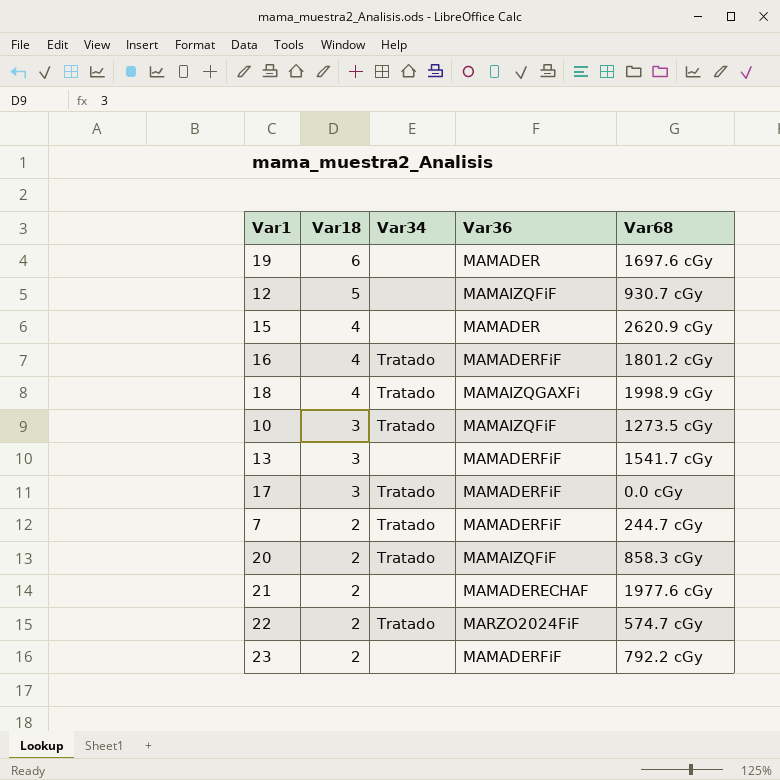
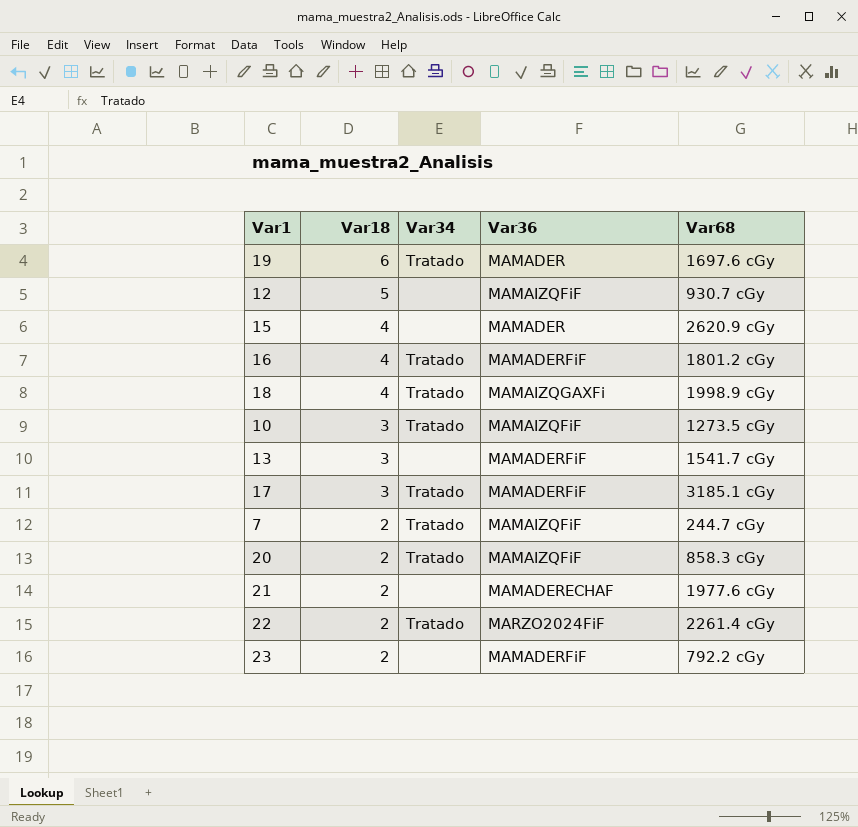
19 | Var34: none -> Tratado
17 | Var68: 0.0 cGy -> 3185.1 cGy
7 | Var36: MAMADERFiF -> MAMAIZQFiF
22 | Var68: 574.7 cGy -> 2261.4 cGy

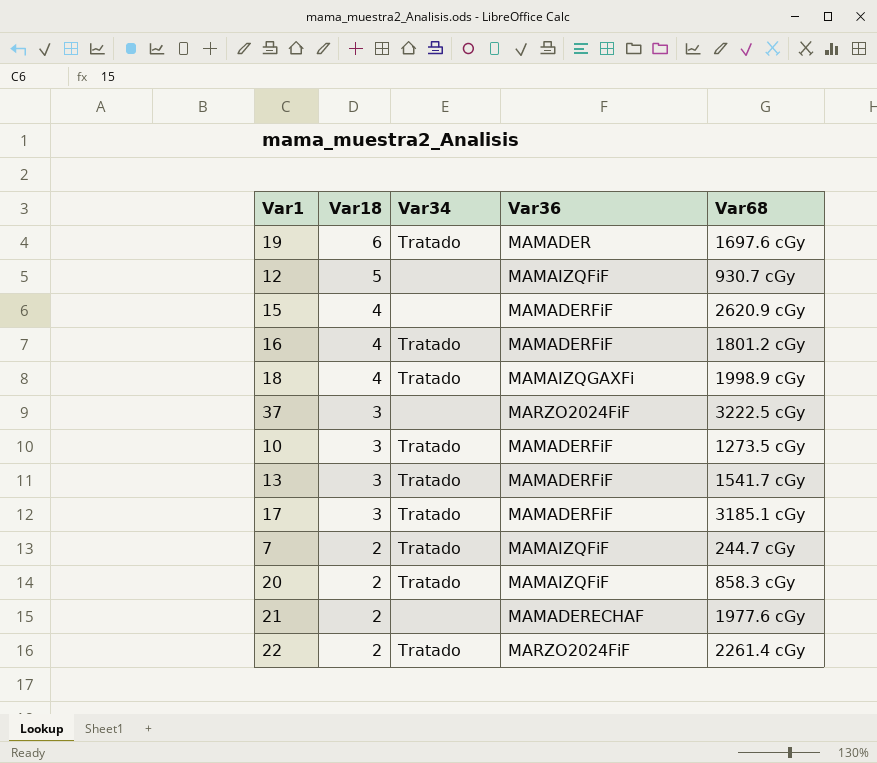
row 23: 2 | none | MAMADERFiF | 792.2 cGy -> none
15 | Var36: MAMADER -> MAMADERFiF
row 37: none -> 3 | none | MARZO2024FiF | 3222.5 cGy
10 | Var36: MAMAIZQFiF -> MAMADERFiF
13 | Var34: none -> Tratado

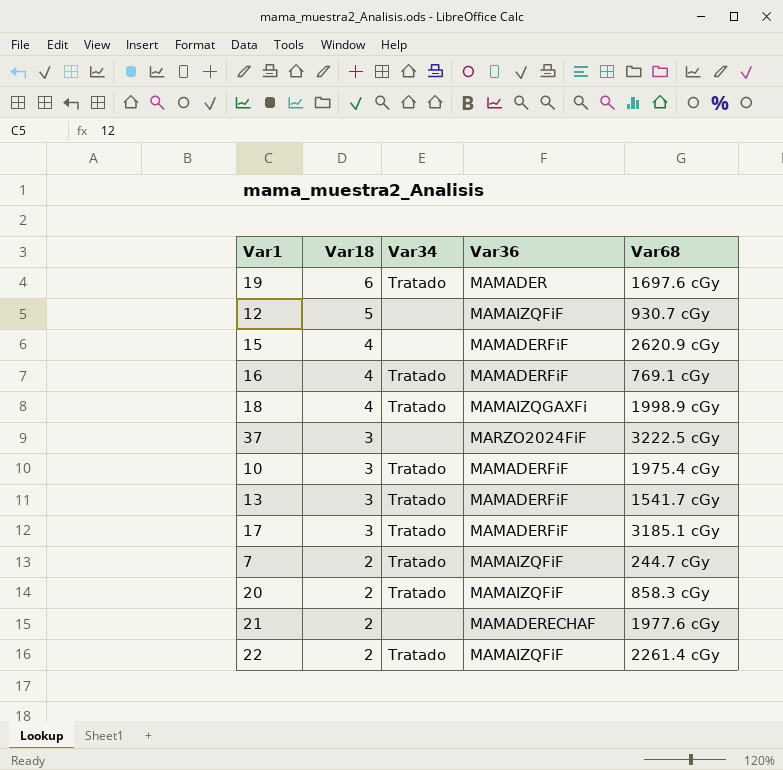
16 | Var68: 1801.2 cGy -> 769.1 cGy
10 | Var68: 1273.5 cGy -> 1975.4 cGy
22 | Var36: MARZO2024FiF -> MAMAIZQFiF

